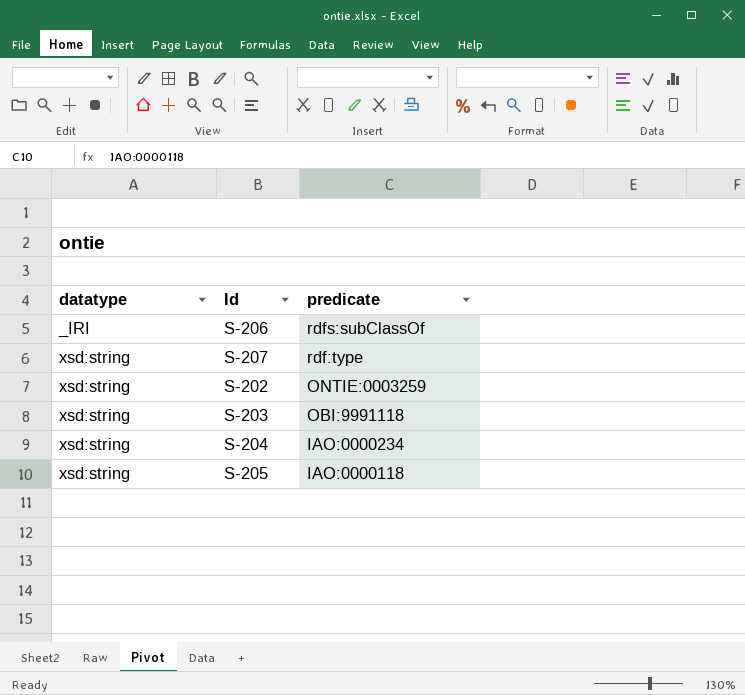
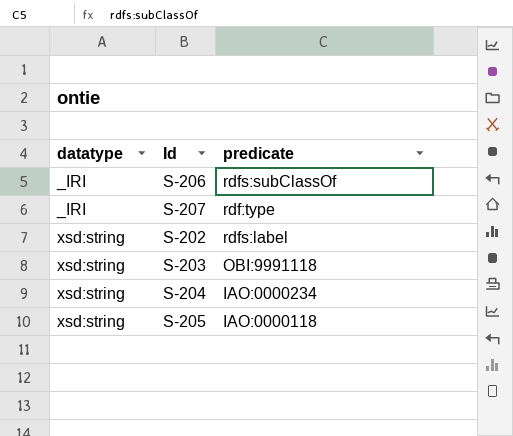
S-207 | datatype: xsd:string -> _IRI
S-202 | predicate: ONTIE:0003259 -> rdfs:label

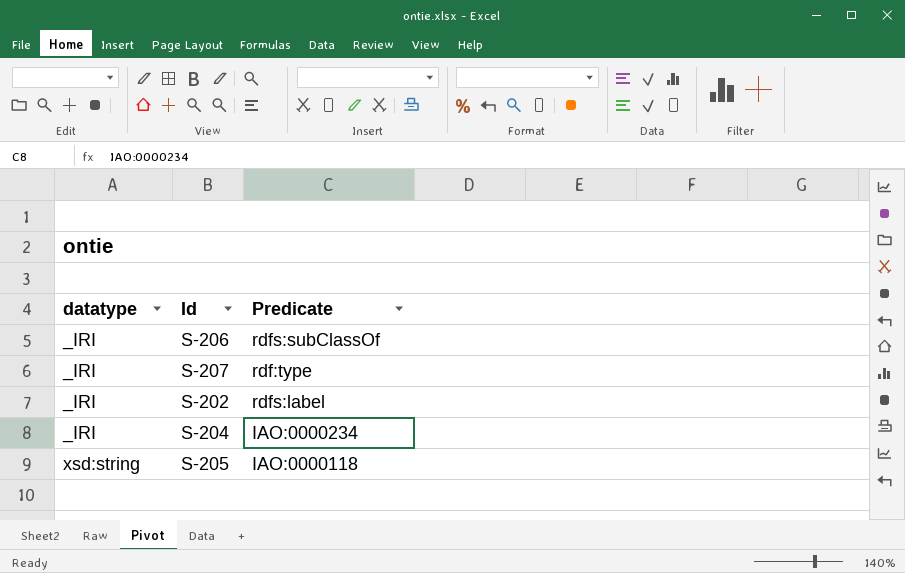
column name: predicate -> Predicate
row S-203: xsd:string | OBI:9991118 -> none
S-202 | datatype: xsd:string -> _IRI
S-204 | datatype: xsd:string -> _IRI

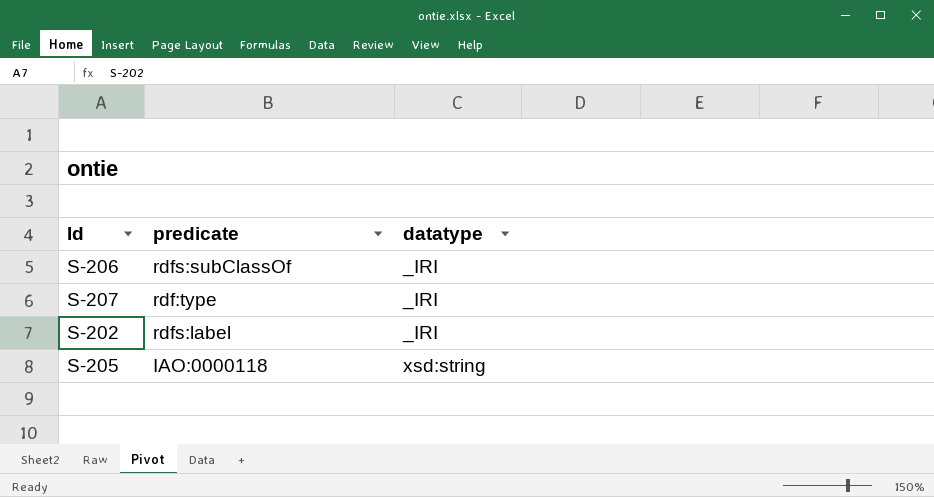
column name: Predicate -> predicate
column datatype | position: 1 -> 3
row S-204: _IRI | IAO:0000234 -> none

